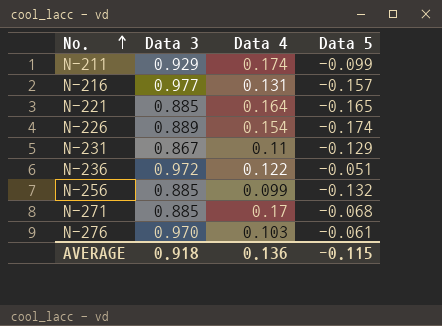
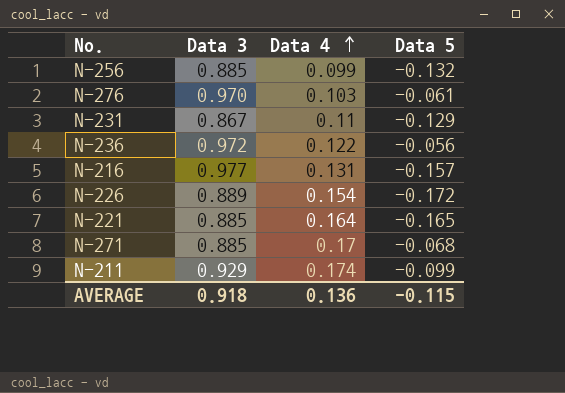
row order: No. ascending -> Data 4 ascending
N-236 | Data 5: -0.051 -> -0.056
N-226 | Data 5: -0.174 -> -0.172

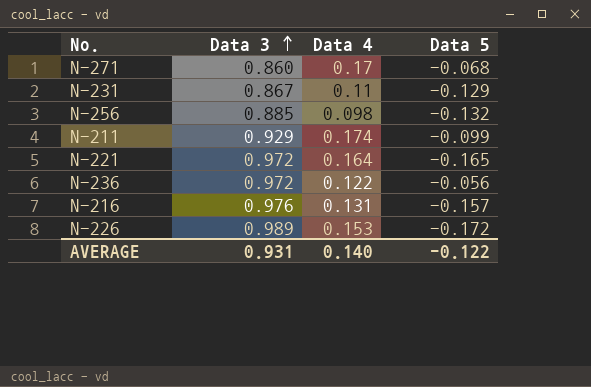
row order: Data 4 ascending -> Data 3 ascending
row N-276: 0.970 | 0.103 | -0.061 -> none
N-271 | Data 3: 0.885 -> 0.860
N-256 | Data 4: 0.099 -> 0.098
N-221 | Data 3: 0.885 -> 0.972
N-216 | Data 3: 0.977 -> 0.976
N-226 | Data 3: 0.889 -> 0.989
N-226 | Data 4: 0.154 -> 0.153
AVERAGE | Data 3: 0.918 -> 0.931
AVERAGE | Data 4: 0.136 -> 0.140
AVERAGE | Data 5: -0.115 -> -0.122

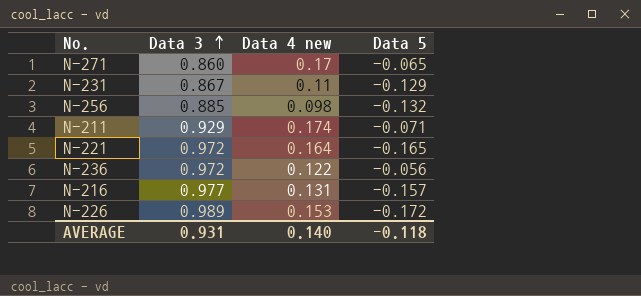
column name: Data 4 -> Data 4 new
N-271 | Data 5: -0.068 -> -0.065
N-211 | Data 5: -0.099 -> -0.071
N-216 | Data 3: 0.976 -> 0.977
AVERAGE | Data 5: -0.122 -> -0.118

